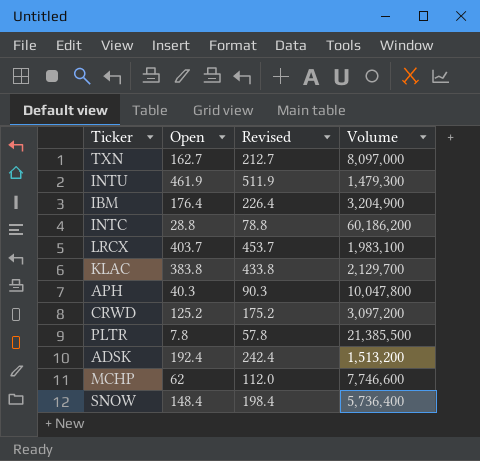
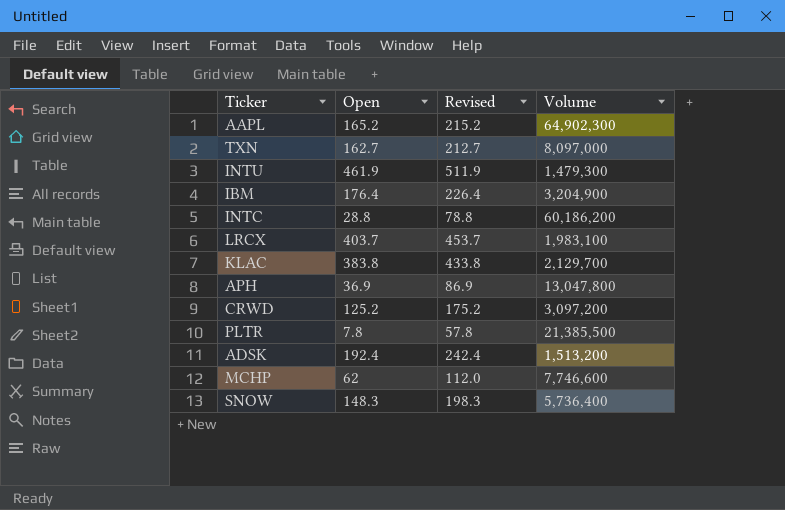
row AAPL: none -> 165.2 | 215.2 | 64,902,300
APH | Open: 40.3 -> 36.9
APH | Revised: 90.3 -> 86.9
APH | Volume: 10,047,800 -> 13,047,800
SNOW | Open: 148.4 -> 148.3
SNOW | Revised: 198.4 -> 198.3

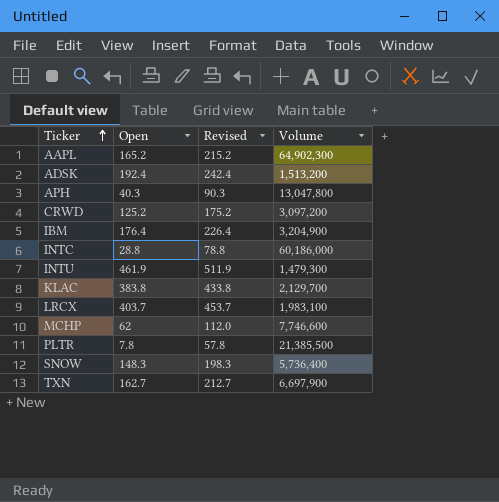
row order: none -> Ticker ascending
APH | Open: 36.9 -> 40.3
APH | Revised: 86.9 -> 90.3
INTC | Volume: 60,186,200 -> 60,186,000
TXN | Volume: 8,097,000 -> 6,697,900

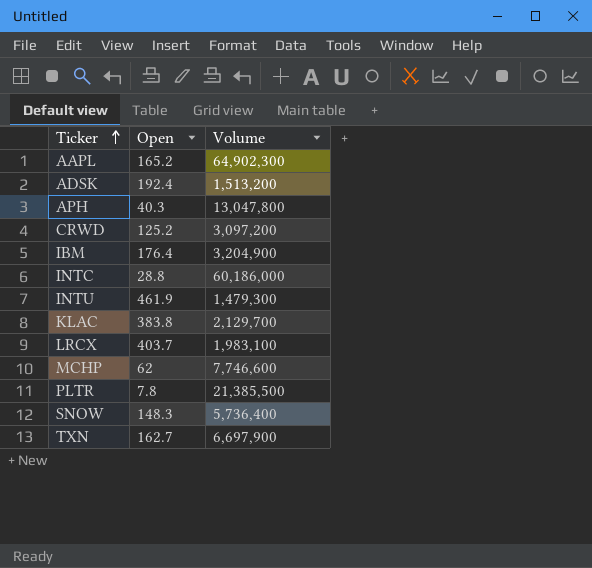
column Revised | formula: [Open] + 50 -> none

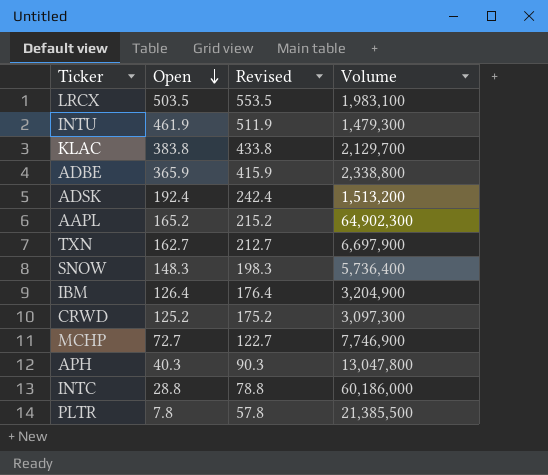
row order: Ticker ascending -> Open descending
column Revised | formula: none -> [Open] + 50
LRCX | Open: 403.7 -> 503.5
row ADBE: none -> 365.9 | 415.9 | 2,338,800
IBM | Open: 176.4 -> 126.4
CRWD | Volume: 3,097,200 -> 3,097,300
MCHP | Open: 62 -> 72.7
MCHP | Volume: 7,746,600 -> 7,746,900

